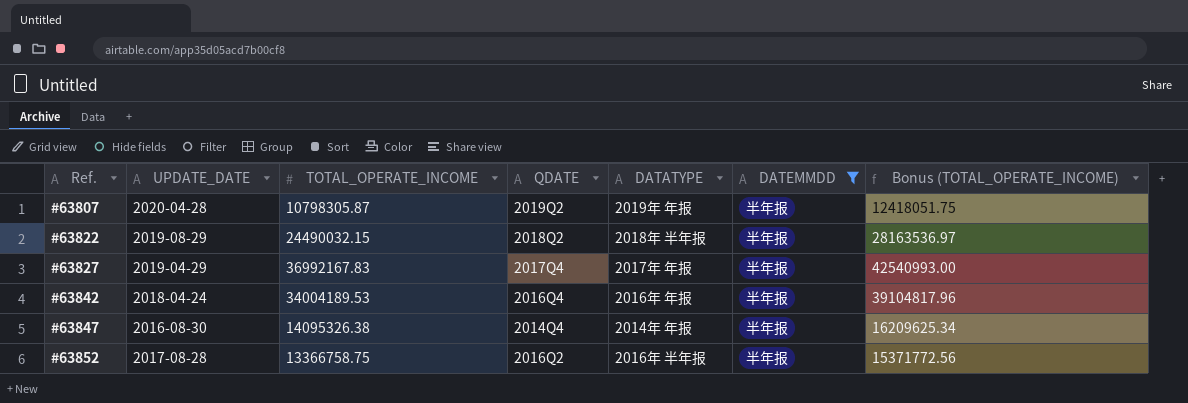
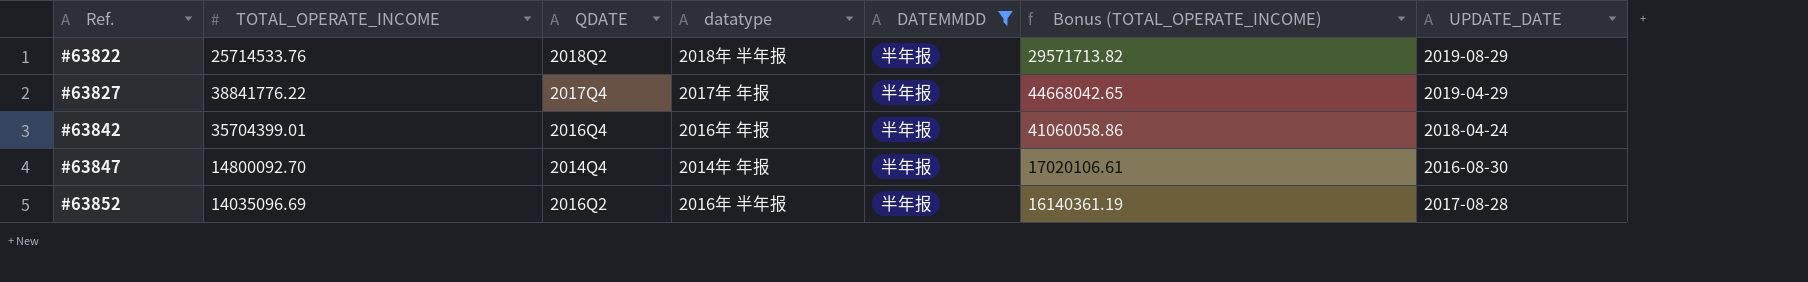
column name: DATATYPE -> datatype
column UPDATE_DATE | position: 2 -> 7
row #63807: 2020-04-28 | 10798305.87 | 2019Q2 | 2019年 年报 | 半年报 | 12418051.75 -> none
#63822 | TOTAL_OPERATE_INCOME: 24490032.15 -> 25714533.76
#63822 | Bonus (TOTAL_OPERATE_INCOME): 28163536.97 -> 29571713.82
#63827 | TOTAL_OPERATE_INCOME: 36992167.83 -> 38841776.22
#63827 | Bonus (TOTAL_OPERATE_INCOME): 42540993.00 -> 44668042.65
#63842 | TOTAL_OPERATE_INCOME: 34004189.53 -> 35704399.01
#63842 | Bonus (TOTAL_OPERATE_INCOME): 39104817.96 -> 41060058.86
#63847 | TOTAL_OPERATE_INCOME: 14095326.38 -> 14800092.70
#63847 | Bonus (TOTAL_OPERATE_INCOME): 16209625.34 -> 17020106.61
#63852 | TOTAL_OPERATE_INCOME: 13366758.75 -> 14035096.69
#63852 | Bonus (TOTAL_OPERATE_INCOME): 15371772.56 -> 16140361.19

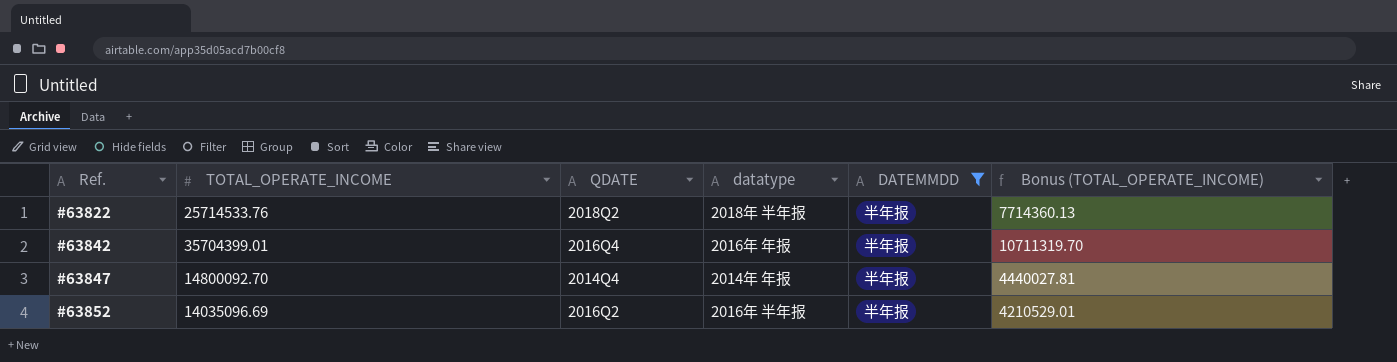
column UPDATE_DATE | position: 7 -> none
column Bonus (TOTAL_OPERATE_INCOME) | formula: [TOTAL_OPERATE_INCOME] * 1.15 -> [TOTAL_OPERATE_INCOME] * 0.3
row #63827: 38841776.22 | 2017Q4 | 2017年 年报 | 半年报 | 44668042.65 | 2019-04-29 -> none

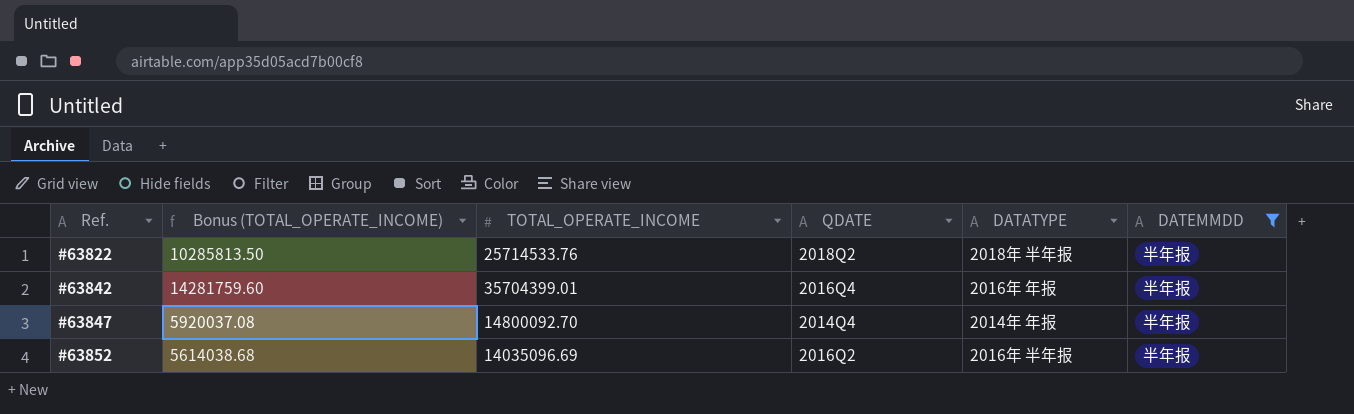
column Bonus (TOTAL_OPERATE_INCOME) | formula: [TOTAL_OPERATE_INCOME] * 0.3 -> [TOTAL_OPERATE_INCOME] * 0.4
column Bonus (TOTAL_OPERATE_INCOME) | position: 6 -> 2
column name: datatype -> DATATYPE

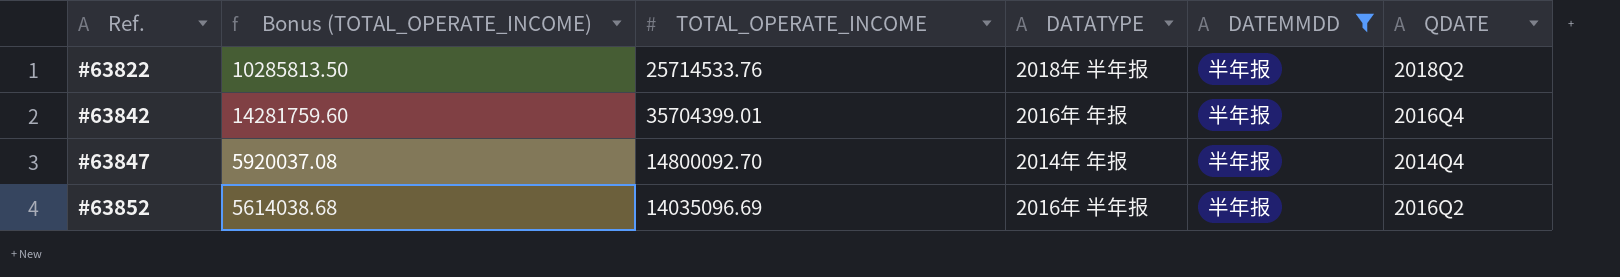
column QDATE | position: 4 -> 6

